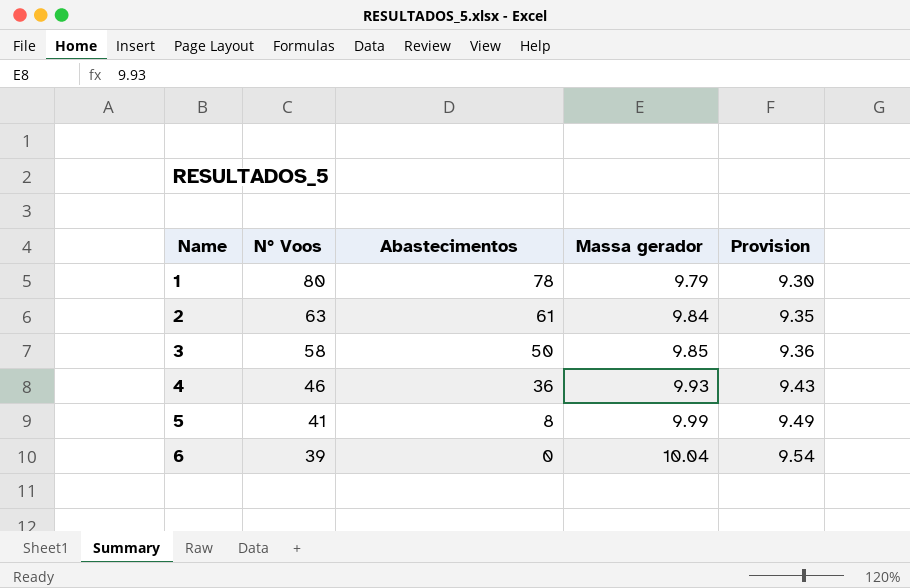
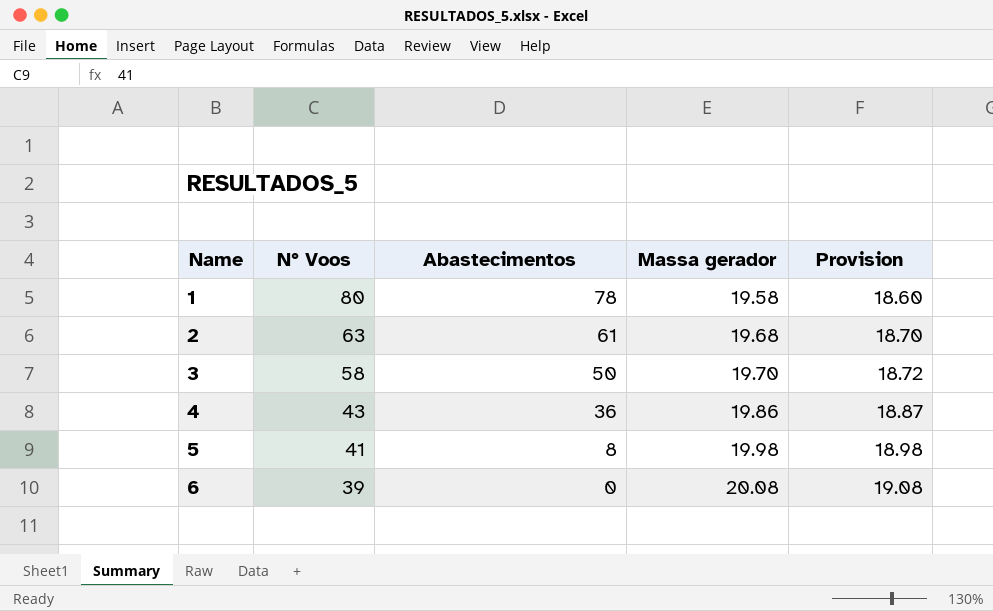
1 | Massa gerador: 9.79 -> 19.58
1 | Provision: 9.30 -> 18.60
2 | Massa gerador: 9.84 -> 19.68
2 | Provision: 9.35 -> 18.70
3 | Massa gerador: 9.85 -> 19.70
3 | Provision: 9.36 -> 18.72
4 | N° Voos: 46 -> 43
4 | Massa gerador: 9.93 -> 19.86
4 | Provision: 9.43 -> 18.87
5 | Massa gerador: 9.99 -> 19.98
5 | Provision: 9.49 -> 18.98
6 | Massa gerador: 10.04 -> 20.08
6 | Provision: 9.54 -> 19.08

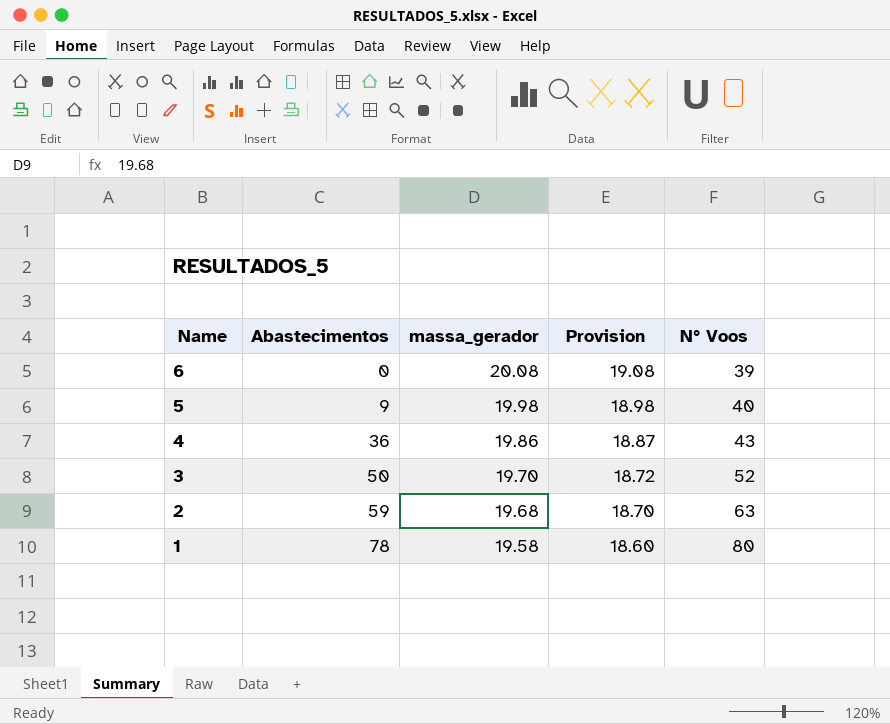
row order: Name ascending -> Name descending
column name: Massa gerador -> massa_gerador
column N° Voos | position: 2 -> 5
5 | Abastecimentos: 8 -> 9
5 | N° Voos: 41 -> 40
3 | N° Voos: 58 -> 52
2 | Abastecimentos: 61 -> 59

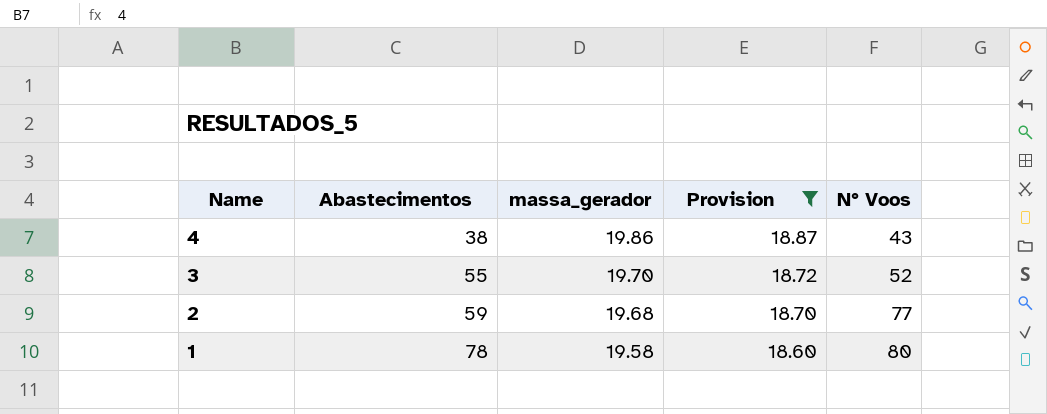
filter: none -> Provision <= 18.87
4 | Abastecimentos: 36 -> 38
3 | Abastecimentos: 50 -> 55
2 | N° Voos: 63 -> 77

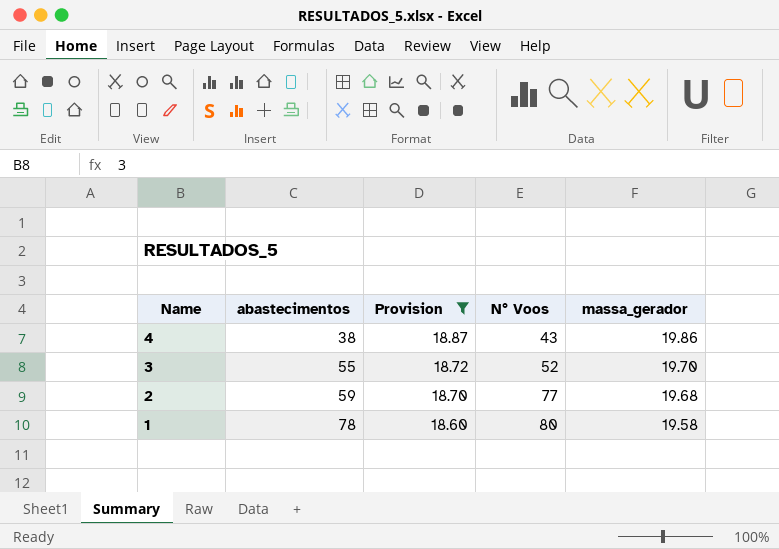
column name: Abastecimentos -> abastecimentos
column massa_gerador | position: 3 -> 5

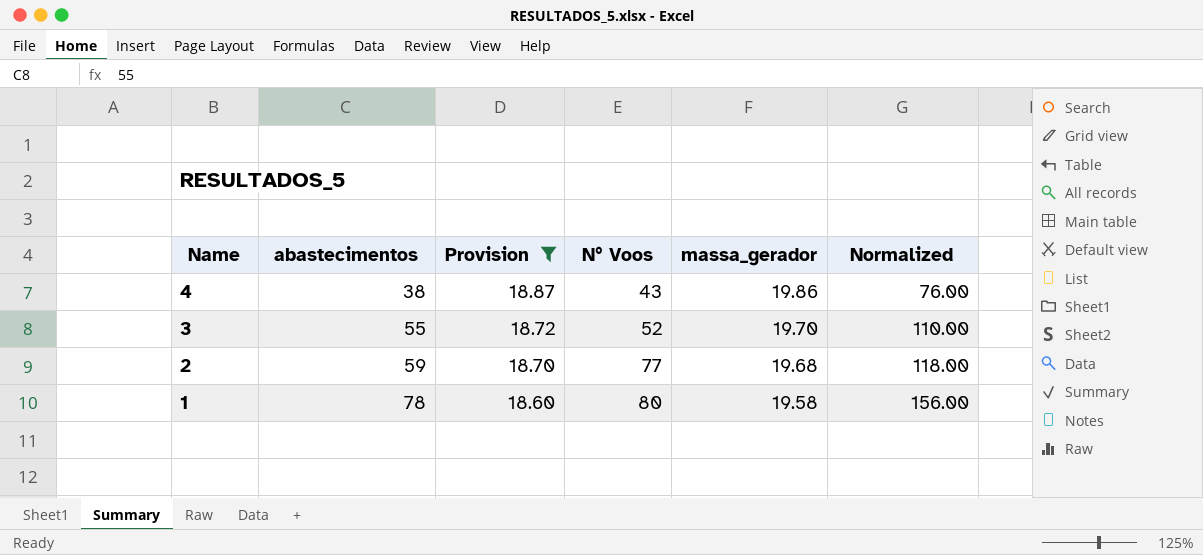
column Normalized | formula: none -> [abastecimentos] * 2

